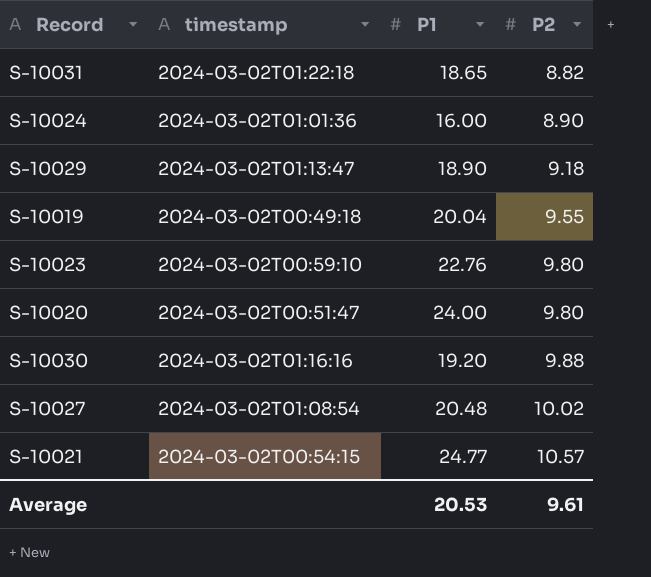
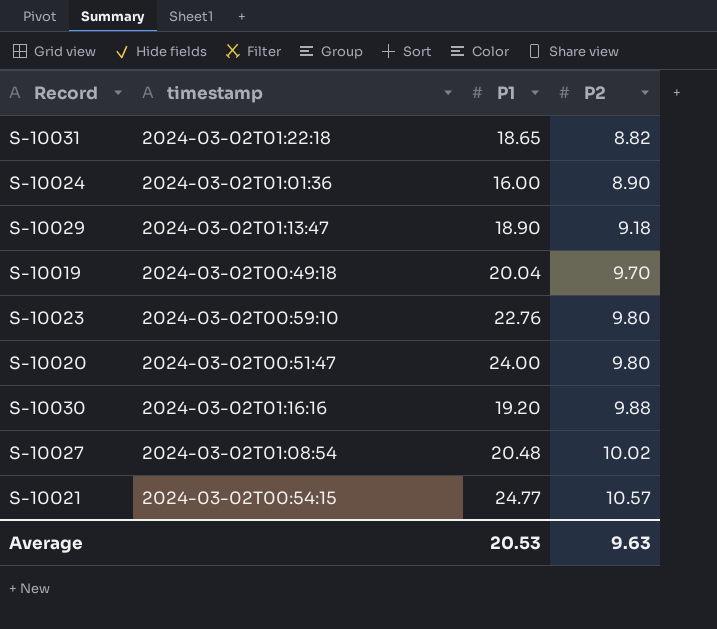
S-10019 | P2: 9.55 -> 9.70
Average | P2: 9.61 -> 9.63

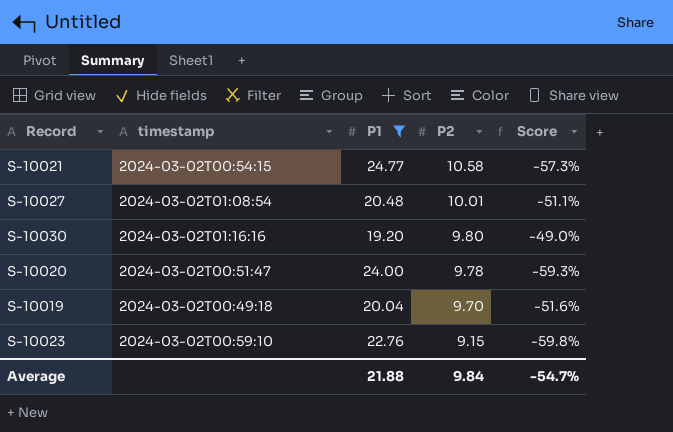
filter: none -> P1 >= 19.20
row order: P2 ascending -> P2 descending
column Score | formula: none -> ([P2] - [P1]) / [P1]
S-10021 | P2: 10.57 -> 10.58
S-10027 | P2: 10.02 -> 10.01
S-10030 | P2: 9.88 -> 9.80
S-10020 | P2: 9.80 -> 9.78
S-10023 | P2: 9.80 -> 9.15
Average | P1: 20.53 -> 21.88
Average | P2: 9.63 -> 9.84

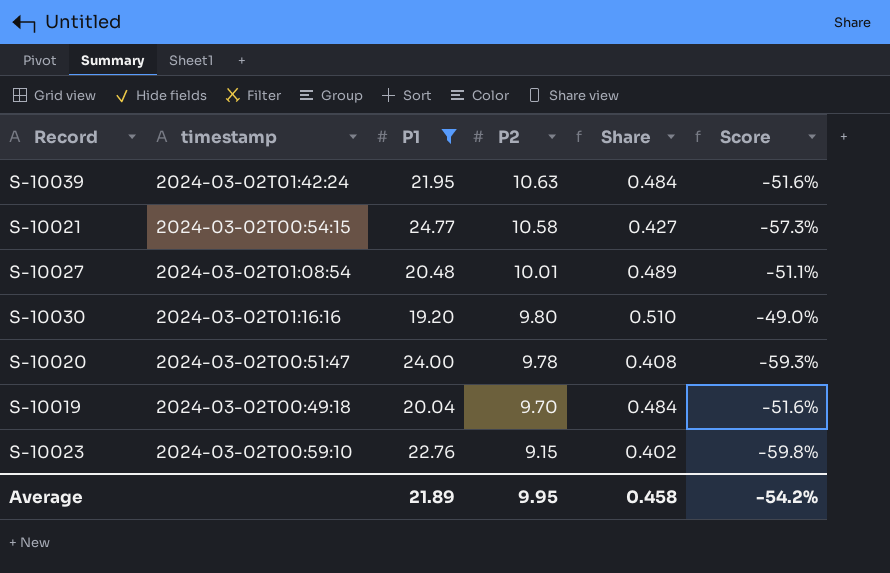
column Share | formula: none -> [P2] / [P1]
row S-10039: none -> 2024-03-02T01:42:24 | 21.95 | 10.63 | 0.484 | -51.6%
Average | P1: 21.88 -> 21.89
Average | P2: 9.84 -> 9.95
Average | Score: -54.7% -> -54.2%

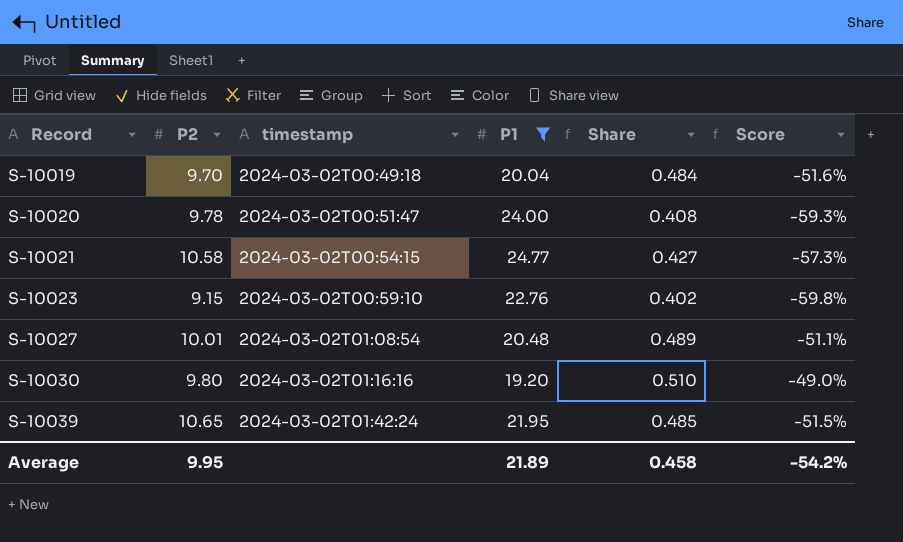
row order: P2 descending -> Record ascending
column P2 | position: 4 -> 2
S-10039 | P2: 10.63 -> 10.65
S-10039 | Share: 0.484 -> 0.485
S-10039 | Score: -51.6% -> -51.5%

